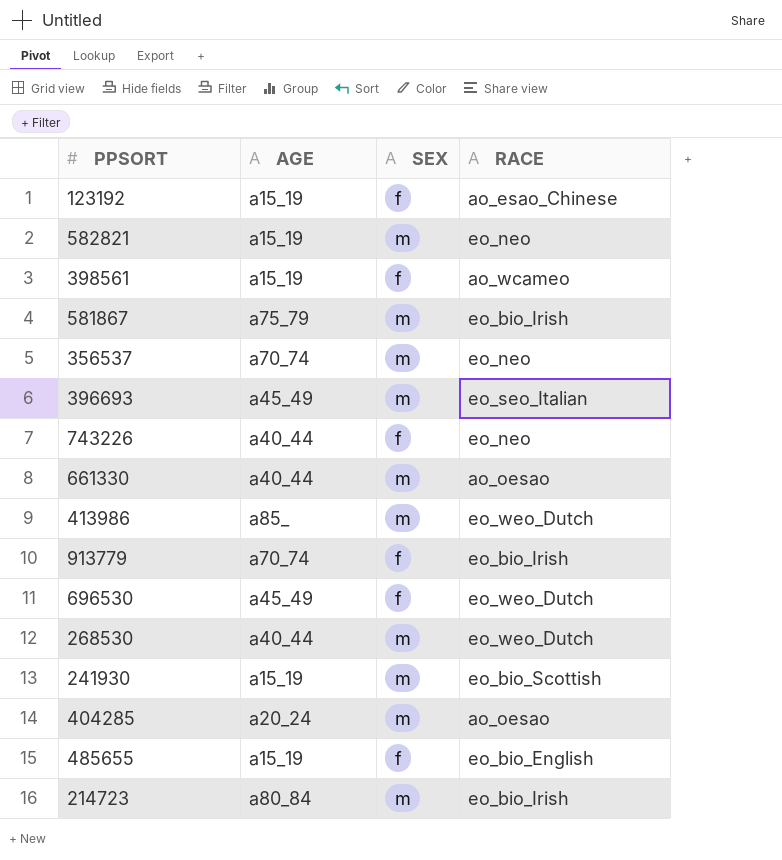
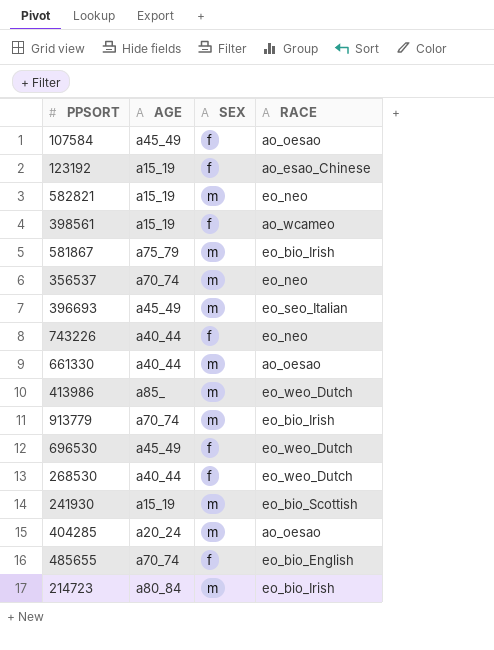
row 107584: none -> a45_49 | f | ao_oesao
913779 | SEX: f -> m
268530 | SEX: m -> f
485655 | AGE: a15_19 -> a70_74

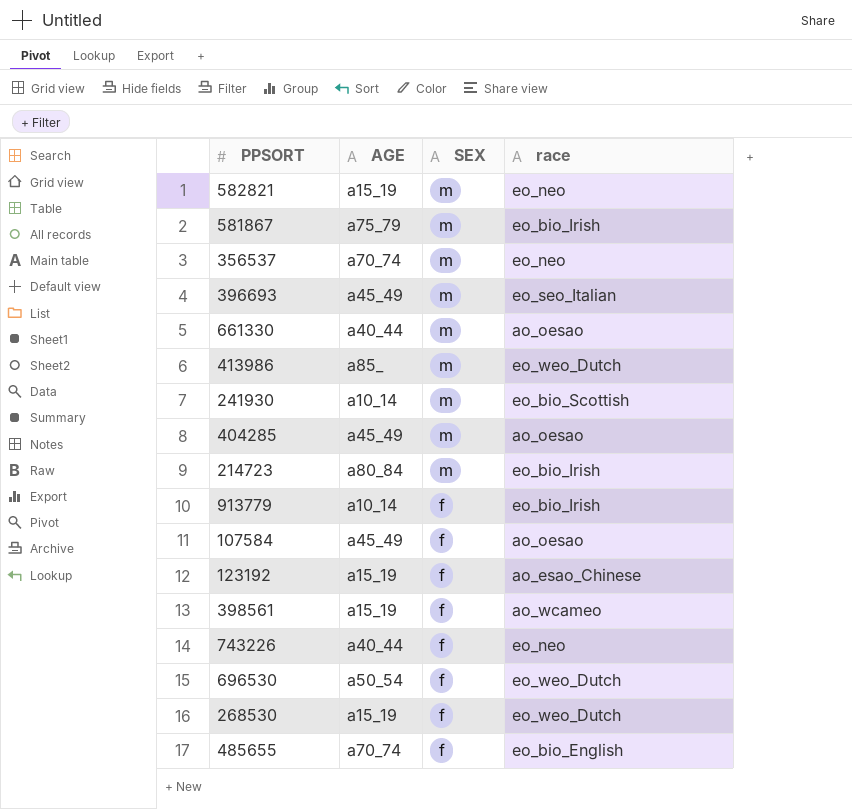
row order: none -> SEX descending
column name: RACE -> race
241930 | AGE: a15_19 -> a10_14
404285 | AGE: a20_24 -> a45_49
913779 | AGE: a70_74 -> a10_14
913779 | SEX: m -> f
696530 | AGE: a45_49 -> a50_54
268530 | AGE: a40_44 -> a15_19

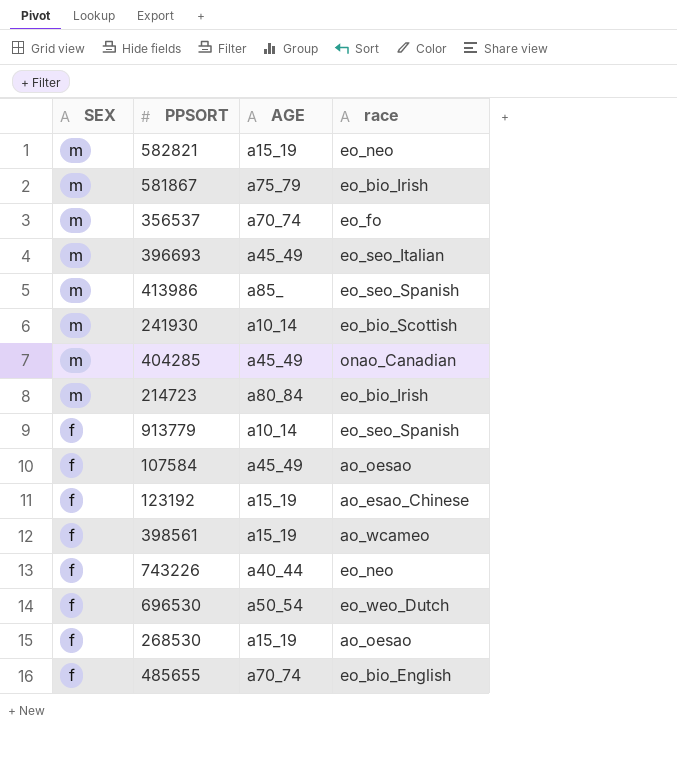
column SEX | position: 3 -> 1
row 661330: a40_44 | m | ao_oesao -> none
356537 | race: eo_neo -> eo_fo
413986 | race: eo_weo_Dutch -> eo_seo_Spanish
404285 | race: ao_oesao -> onao_Canadian
913779 | race: eo_bio_Irish -> eo_seo_Spanish
268530 | race: eo_weo_Dutch -> ao_oesao

